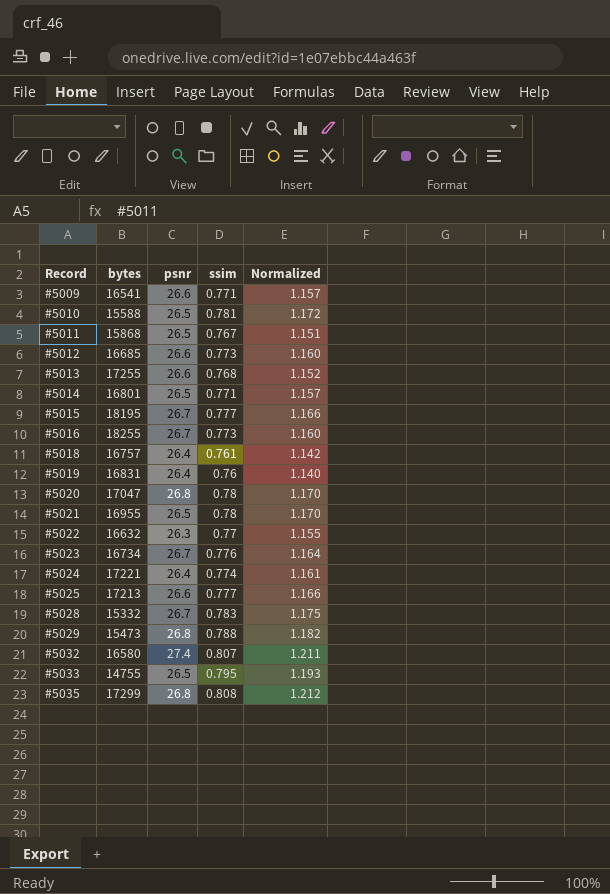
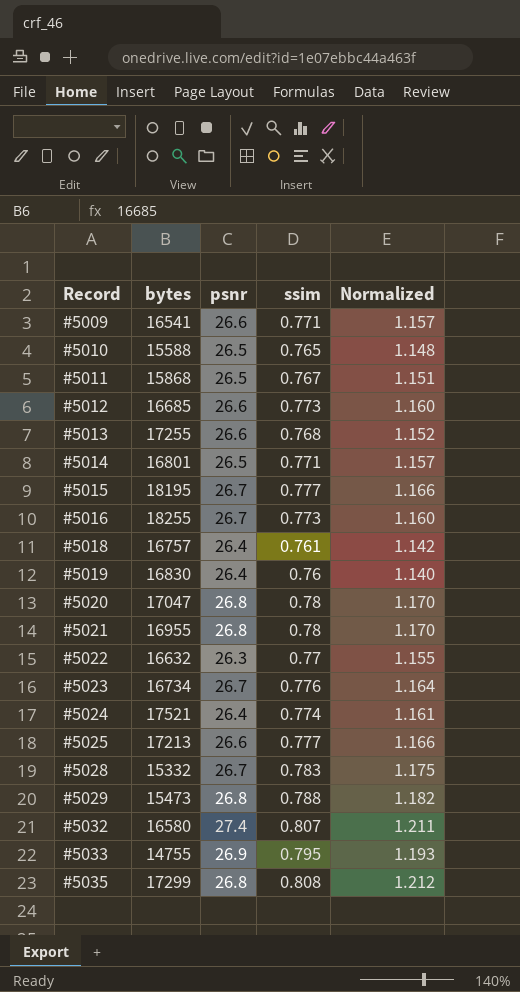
#5010 | ssim: 0.781 -> 0.765
#5010 | Normalized: 1.172 -> 1.148
#5019 | bytes: 16831 -> 16830
#5021 | psnr: 26.5 -> 26.8
#5024 | bytes: 17221 -> 17521
#5033 | psnr: 26.5 -> 26.9

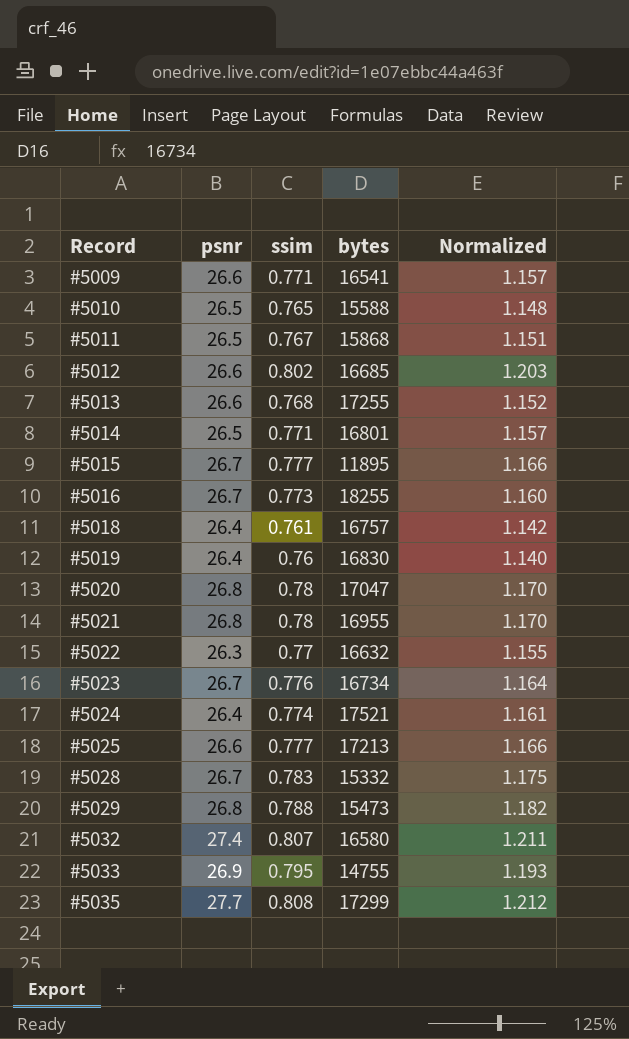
column bytes | position: 2 -> 4
#5012 | ssim: 0.773 -> 0.802
#5012 | Normalized: 1.160 -> 1.203
#5015 | bytes: 18195 -> 11895
#5035 | psnr: 26.8 -> 27.7

